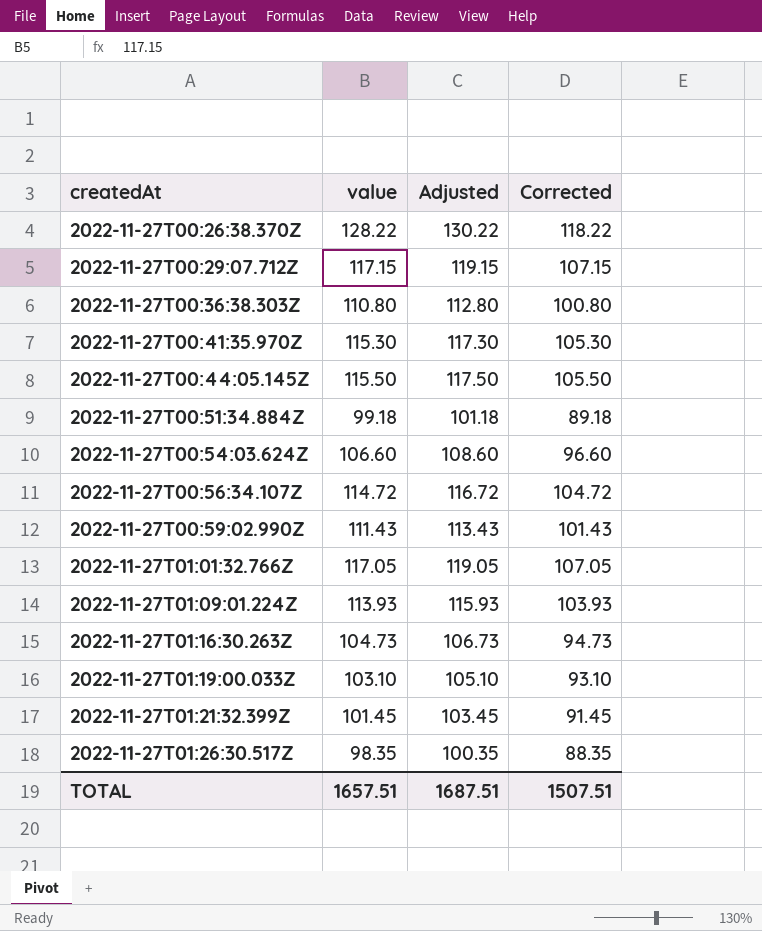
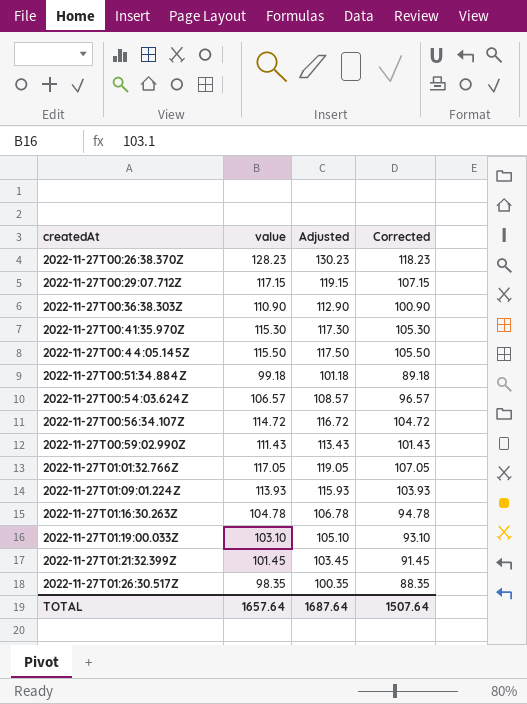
2022-11-27T00:26:38.370Z | value: 128.22 -> 128.23
2022-11-27T00:26:38.370Z | Adjusted: 130.22 -> 130.23
2022-11-27T00:26:38.370Z | Corrected: 118.22 -> 118.23
2022-11-27T00:36:38.303Z | value: 110.80 -> 110.90
2022-11-27T00:36:38.303Z | Adjusted: 112.80 -> 112.90
2022-11-27T00:36:38.303Z | Corrected: 100.80 -> 100.90
2022-11-27T00:54:03.624Z | value: 106.60 -> 106.57
2022-11-27T00:54:03.624Z | Adjusted: 108.60 -> 108.57
2022-11-27T00:54:03.624Z | Corrected: 96.60 -> 96.57
2022-11-27T01:16:30.263Z | value: 104.73 -> 104.78
2022-11-27T01:16:30.263Z | Adjusted: 106.73 -> 106.78
2022-11-27T01:16:30.263Z | Corrected: 94.73 -> 94.78
TOTAL | value: 1657.51 -> 1657.64
TOTAL | Adjusted: 1687.51 -> 1687.64
TOTAL | Corrected: 1507.51 -> 1507.64

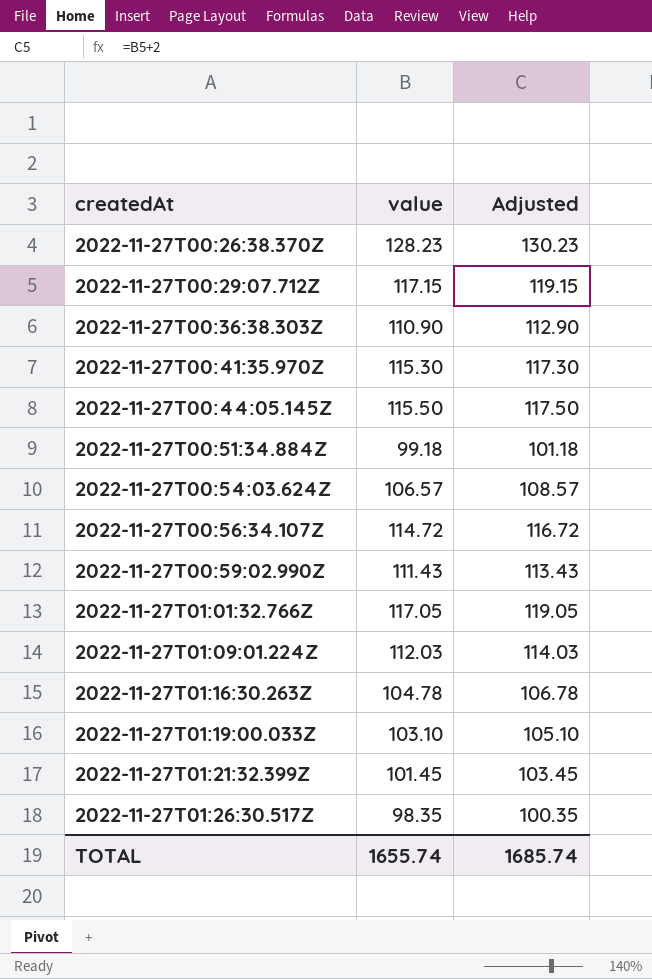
column Corrected | formula: [value] - 10 -> none
2022-11-27T01:09:01.224Z | value: 113.93 -> 112.03
2022-11-27T01:09:01.224Z | Adjusted: 115.93 -> 114.03
TOTAL | value: 1657.64 -> 1655.74
TOTAL | Adjusted: 1687.64 -> 1685.74

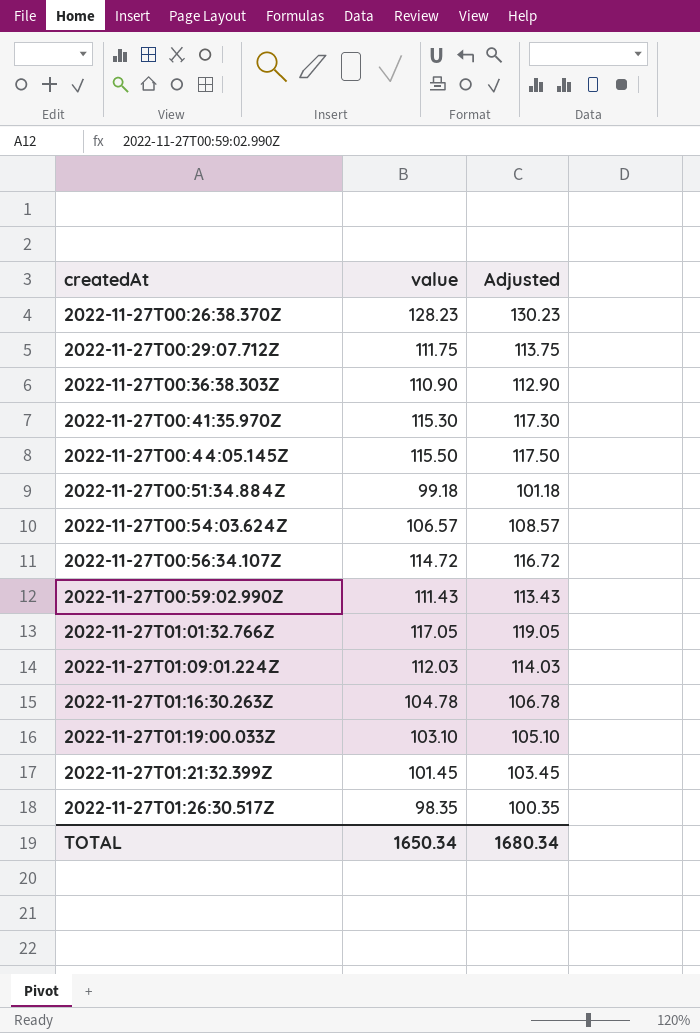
2022-11-27T00:29:07.712Z | value: 117.15 -> 111.75
2022-11-27T00:29:07.712Z | Adjusted: 119.15 -> 113.75
TOTAL | value: 1655.74 -> 1650.34
TOTAL | Adjusted: 1685.74 -> 1680.34

